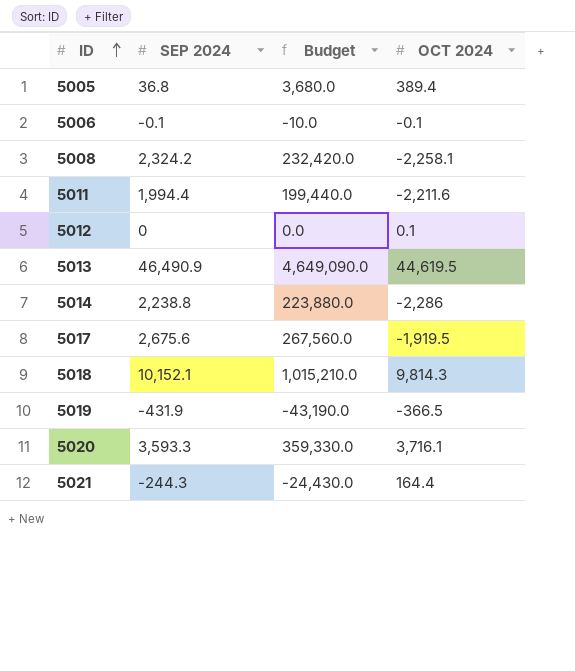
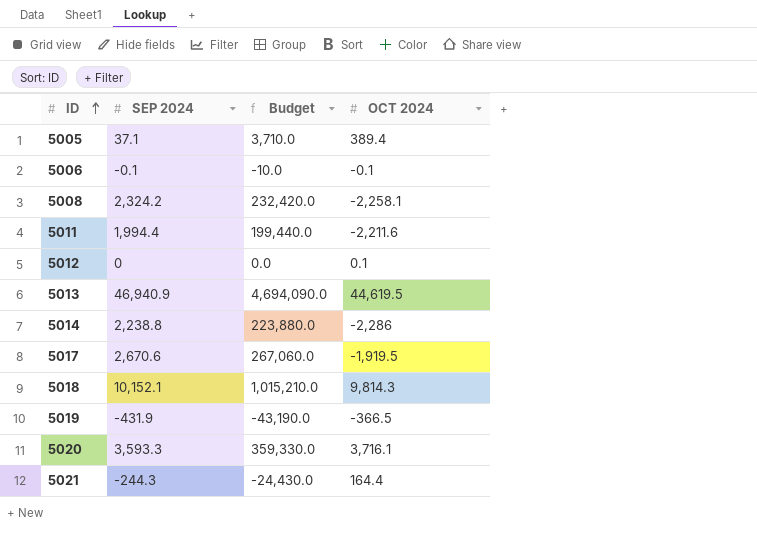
5005 | SEP 2024: 36.8 -> 37.1
5005 | Budget: 3,680.0 -> 3,710.0
5013 | SEP 2024: 46,490.9 -> 46,940.9
5013 | Budget: 4,649,090.0 -> 4,694,090.0
5017 | SEP 2024: 2,675.6 -> 2,670.6
5017 | Budget: 267,560.0 -> 267,060.0

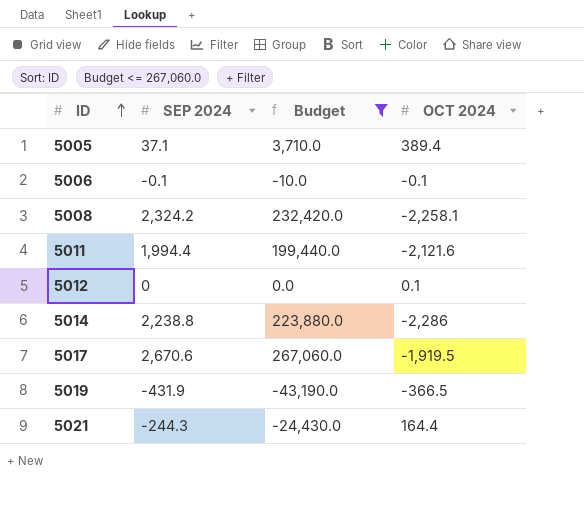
filter: none -> Budget <= 267,060.0
5011 | OCT 2024: -2,211.6 -> -2,121.6

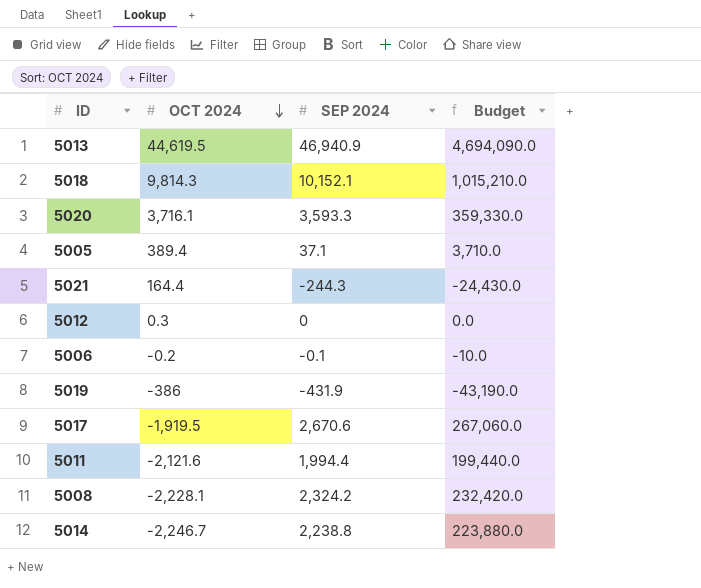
filter: Budget <= 267,060.0 -> none
row order: ID ascending -> OCT 2024 descending
column OCT 2024 | position: 4 -> 2
5012 | OCT 2024: 0.1 -> 0.3
5006 | OCT 2024: -0.1 -> -0.2
5019 | OCT 2024: -366.5 -> -386
5008 | OCT 2024: -2,258.1 -> -2,228.1
5014 | OCT 2024: -2,286 -> -2,246.7

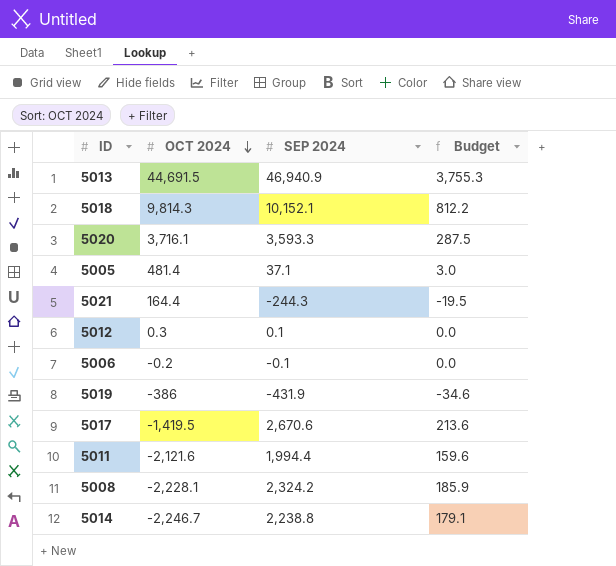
column Budget | formula: [SEP 2024] * 100 -> [SEP 2024] * 0.08
5013 | OCT 2024: 44,619.5 -> 44,691.5
5005 | OCT 2024: 389.4 -> 481.4
5012 | SEP 2024: 0 -> 0.1
5017 | OCT 2024: -1,919.5 -> -1,419.5

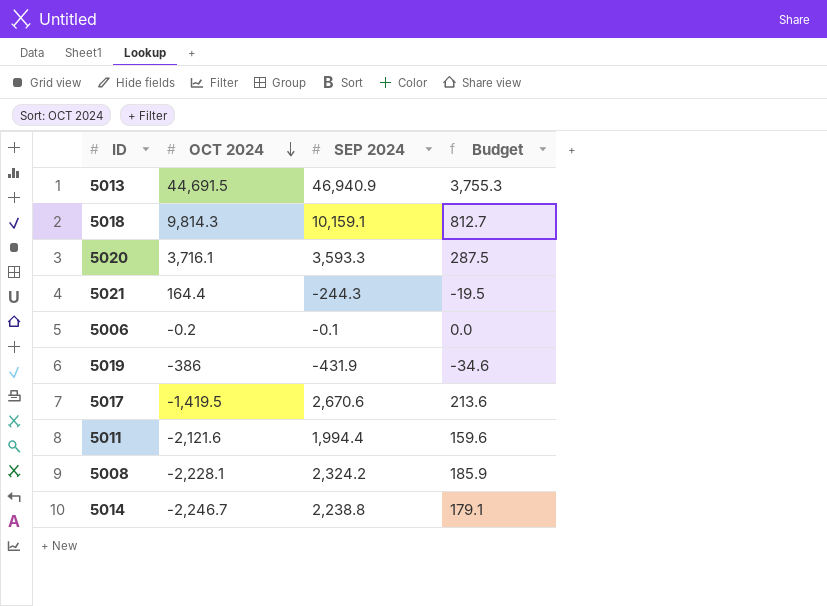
row 5005: 481.4 | 37.1 | 3.0 -> none
row 5012: 0.3 | 0.1 | 0.0 -> none
5018 | SEP 2024: 10,152.1 -> 10,159.1
5018 | Budget: 812.2 -> 812.7

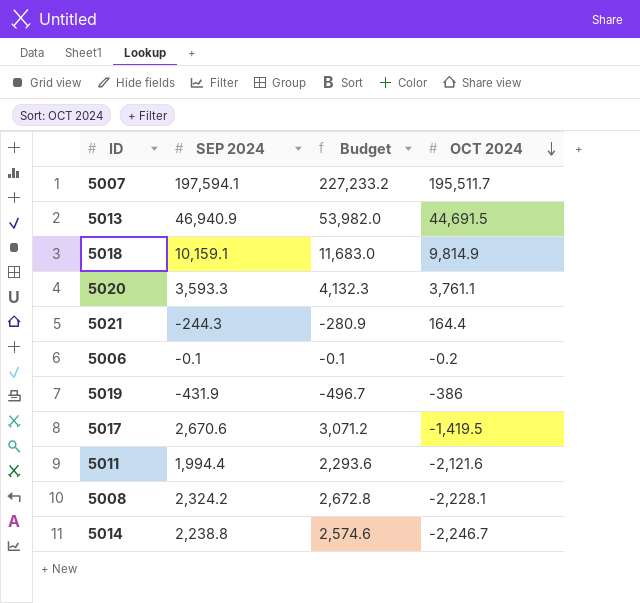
column Budget | formula: [SEP 2024] * 0.08 -> [SEP 2024] * 1.15
column OCT 2024 | position: 2 -> 4
row 5007: none -> 197,594.1 | 227,233.2 | 195,511.7
5018 | OCT 2024: 9,814.3 -> 9,814.9
5020 | OCT 2024: 3,716.1 -> 3,761.1

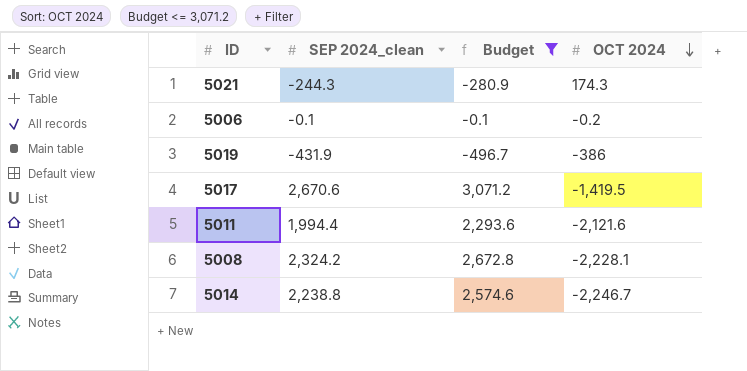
filter: none -> Budget <= 3,071.2
column name: SEP 2024 -> SEP 2024_clean
5021 | OCT 2024: 164.4 -> 174.3

